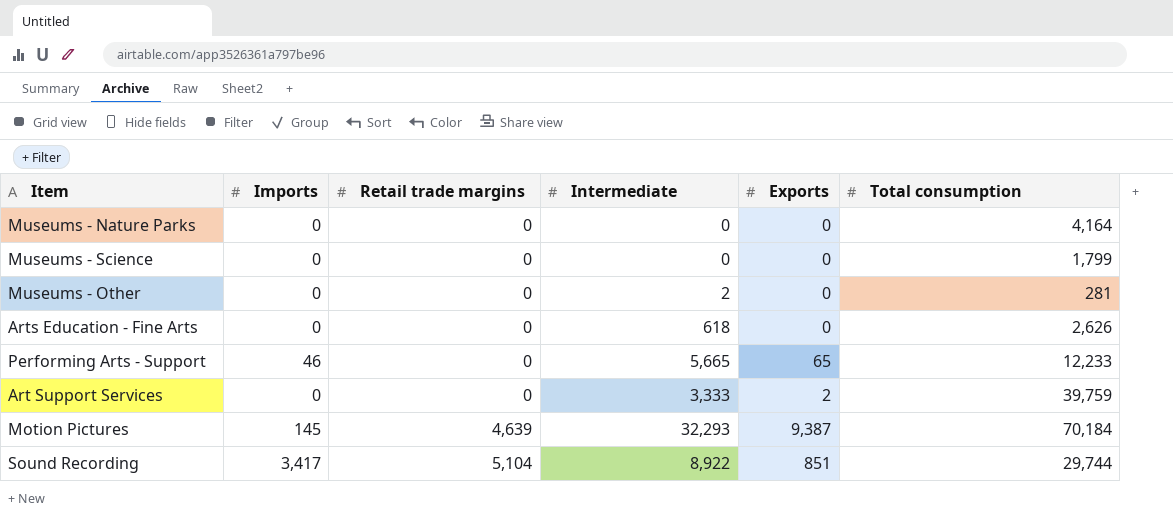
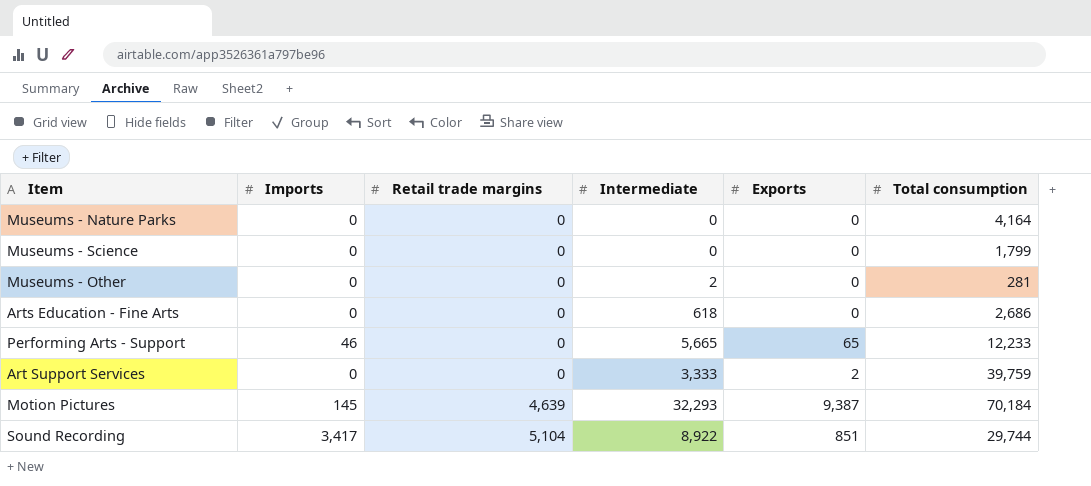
Arts Education - Fine Arts | Total consumption: 2,626 -> 2,686

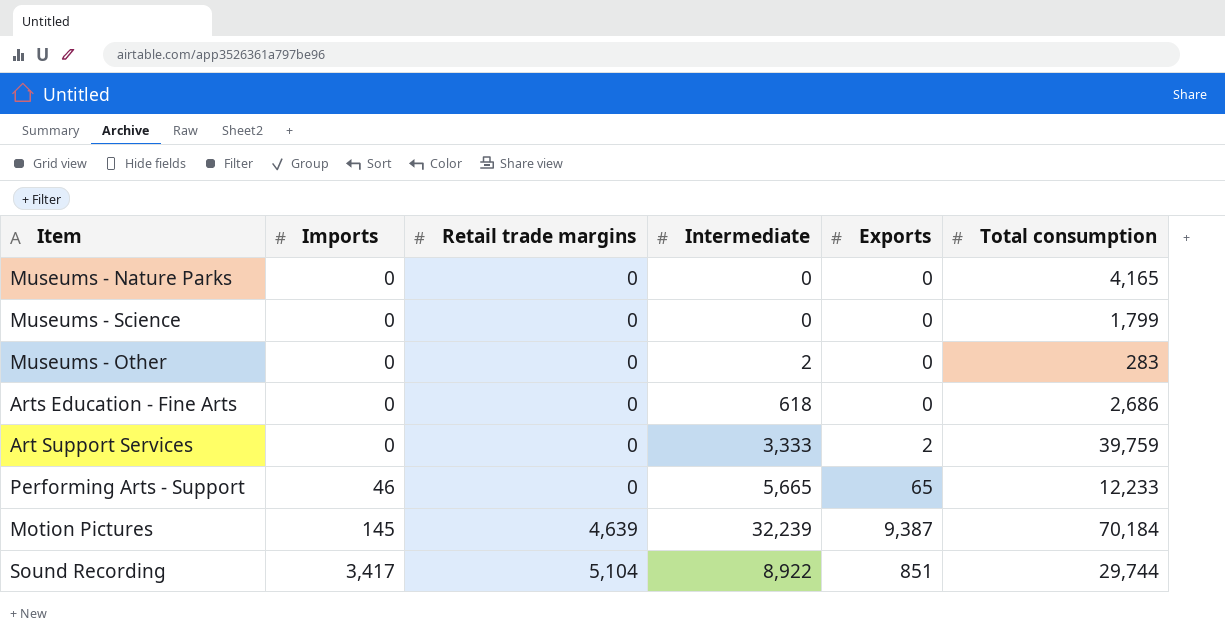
row order: Retail trade margins ascending -> Imports ascending
Museums - Nature Parks | Total consumption: 4,164 -> 4,165
Museums - Other | Total consumption: 281 -> 283
Motion Pictures | Intermediate: 32,293 -> 32,239

